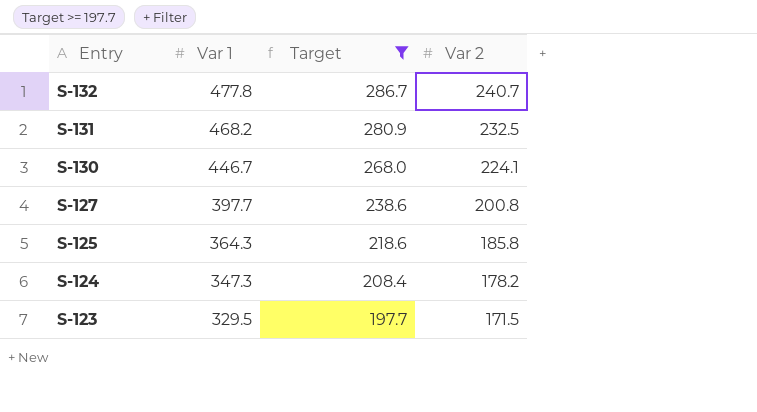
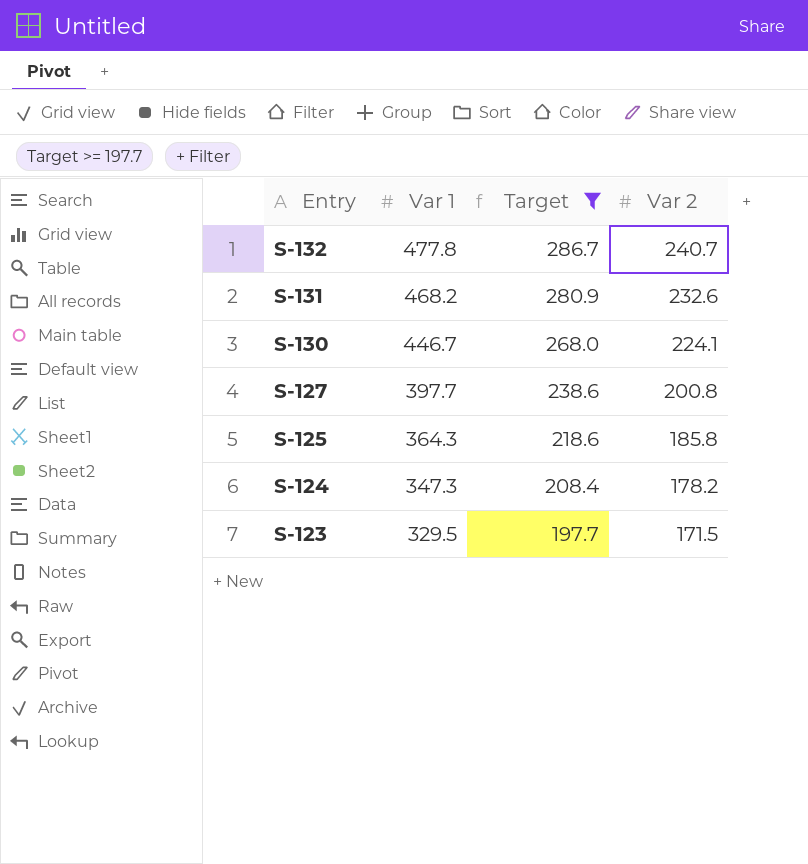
S-131 | Var 2: 232.5 -> 232.6

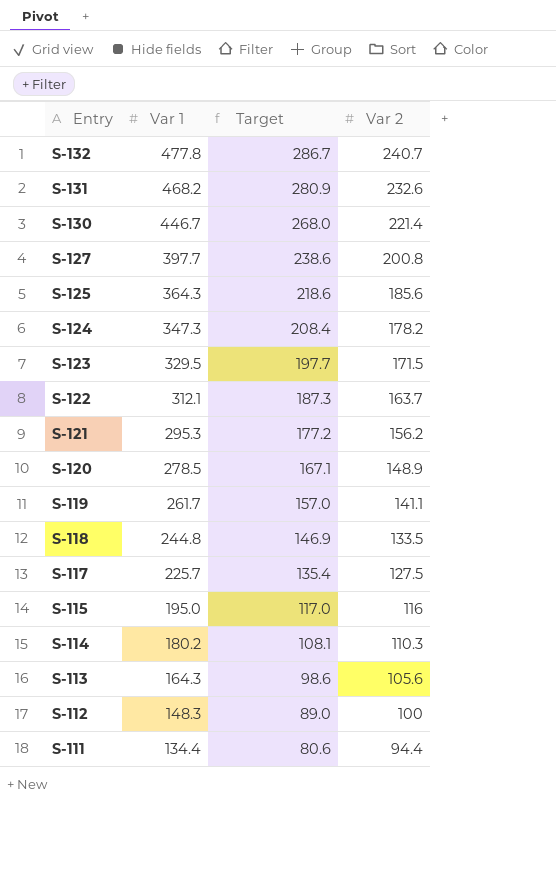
filter: Target >= 197.7 -> none
S-130 | Var 2: 224.1 -> 221.4
S-125 | Var 2: 185.8 -> 185.6

